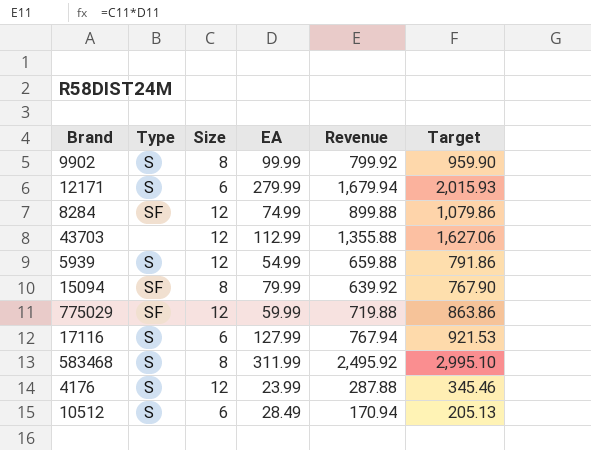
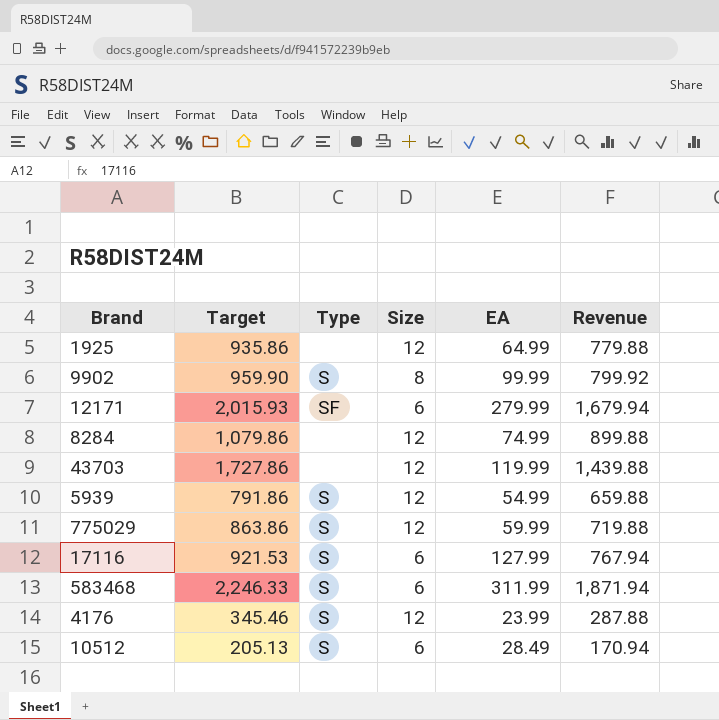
column Target | position: 6 -> 2
row 15094: SF | 8 | 79.99 | 639.92 | 767.90 -> none
row 1925: none -> 935.86 | none | 12 | 64.99 | 779.88
12171 | Type: S -> SF
8284 | Type: SF -> none
43703 | Target: 1,627.06 -> 1,727.86
43703 | EA: 112.99 -> 119.99
43703 | Revenue: 1,355.88 -> 1,439.88
775029 | Type: SF -> S
583468 | Target: 2,995.10 -> 2,246.33
583468 | Size: 8 -> 6
583468 | Revenue: 2,495.92 -> 1,871.94

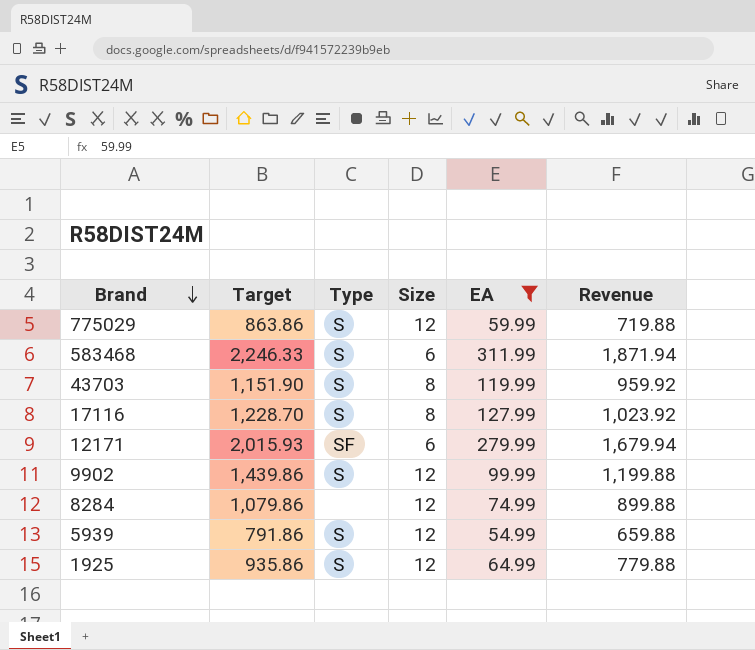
filter: none -> EA >= 54.99
row order: none -> Brand descending
43703 | Target: 1,727.86 -> 1,151.90
43703 | Type: none -> S
43703 | Size: 12 -> 8
43703 | Revenue: 1,439.88 -> 959.92
17116 | Target: 921.53 -> 1,228.70
17116 | Size: 6 -> 8
17116 | Revenue: 767.94 -> 1,023.92
9902 | Target: 959.90 -> 1,439.86
9902 | Size: 8 -> 12
9902 | Revenue: 799.92 -> 1,199.88
1925 | Type: none -> S

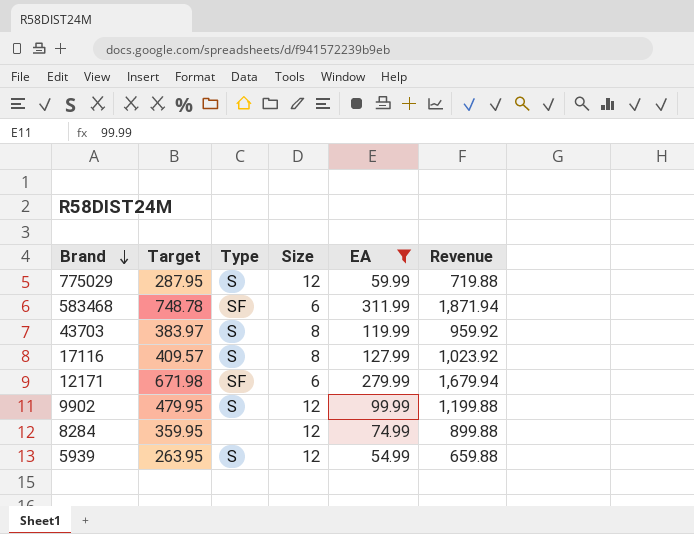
column Target | formula: [Revenue] * 1.2 -> [Revenue] * 0.4
row 1925: 935.86 | S | 12 | 64.99 | 779.88 -> none
583468 | Type: S -> SF

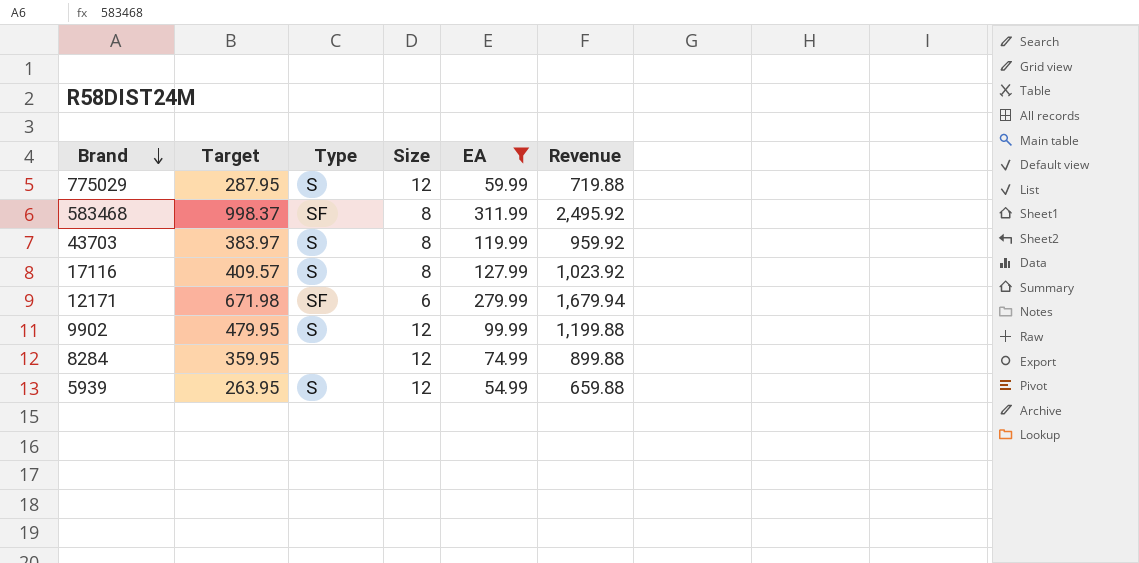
583468 | Target: 748.78 -> 998.37
583468 | Size: 6 -> 8
583468 | Revenue: 1,871.94 -> 2,495.92

